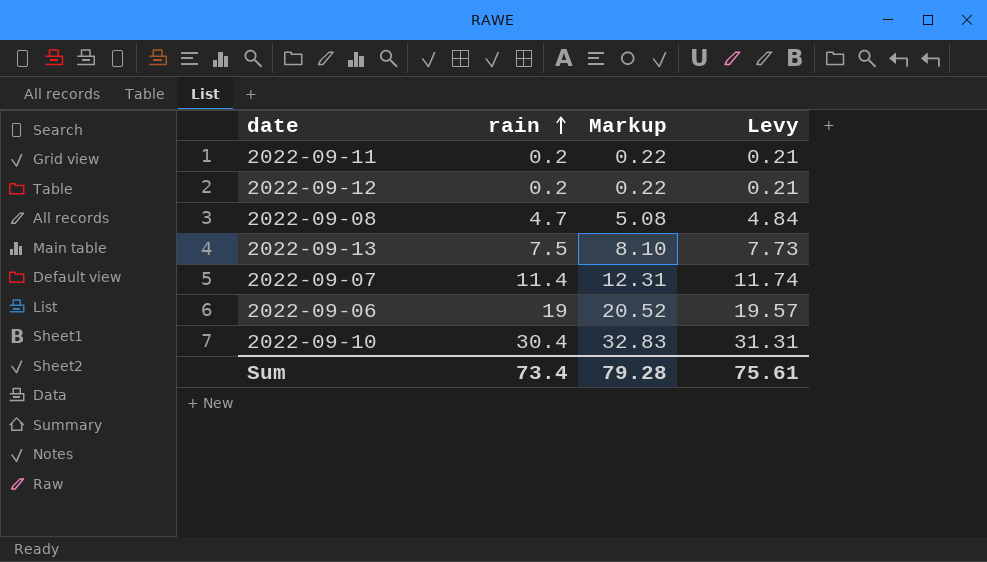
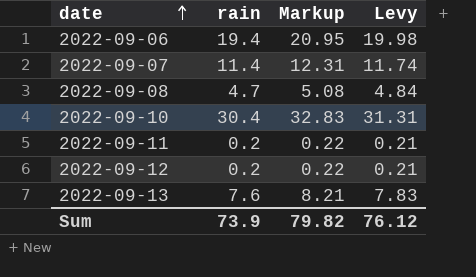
row order: rain ascending -> date ascending
2022-09-06 | rain: 19 -> 19.4
2022-09-06 | Markup: 20.52 -> 20.95
2022-09-06 | Levy: 19.57 -> 19.98
2022-09-13 | rain: 7.5 -> 7.6
2022-09-13 | Markup: 8.10 -> 8.21
2022-09-13 | Levy: 7.73 -> 7.83
Sum | rain: 73.4 -> 73.9
Sum | Markup: 79.28 -> 79.82
Sum | Levy: 75.61 -> 76.12

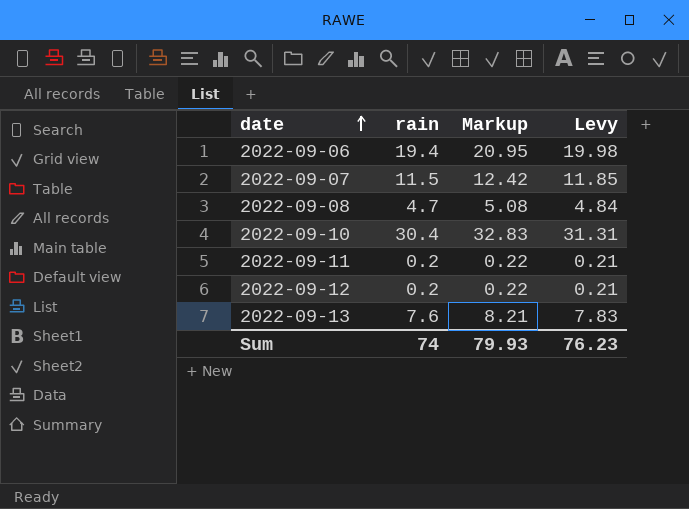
2022-09-07 | rain: 11.4 -> 11.5
2022-09-07 | Markup: 12.31 -> 12.42
2022-09-07 | Levy: 11.74 -> 11.85
Sum | rain: 73.9 -> 74
Sum | Markup: 79.82 -> 79.93
Sum | Levy: 76.12 -> 76.23

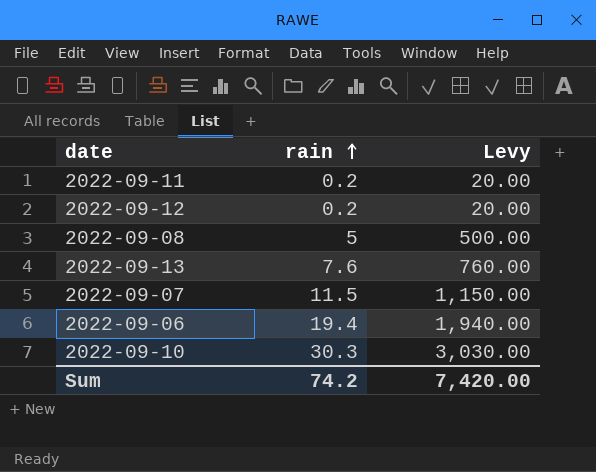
row order: date ascending -> rain ascending
column Markup | formula: [rain] * 1.08 -> none
column Levy | formula: [rain] * 1.03 -> [rain] * 100
2022-09-08 | rain: 4.7 -> 5
2022-09-10 | rain: 30.4 -> 30.3
Sum | rain: 74 -> 74.2
Sum | Levy: 76.23 -> 7,420.00

